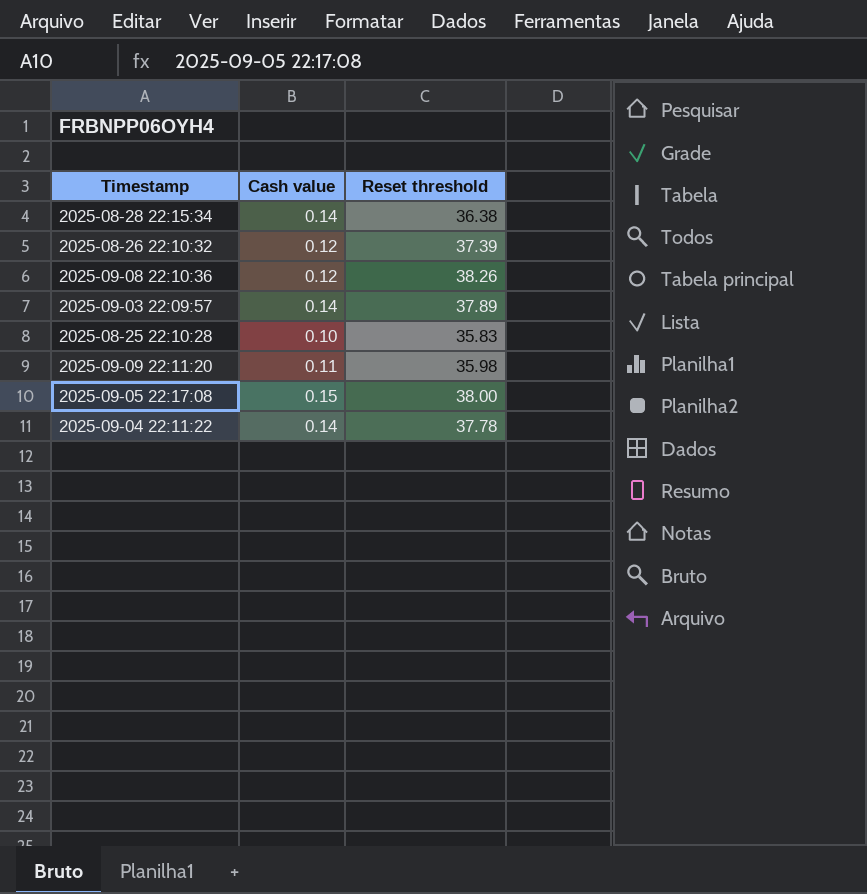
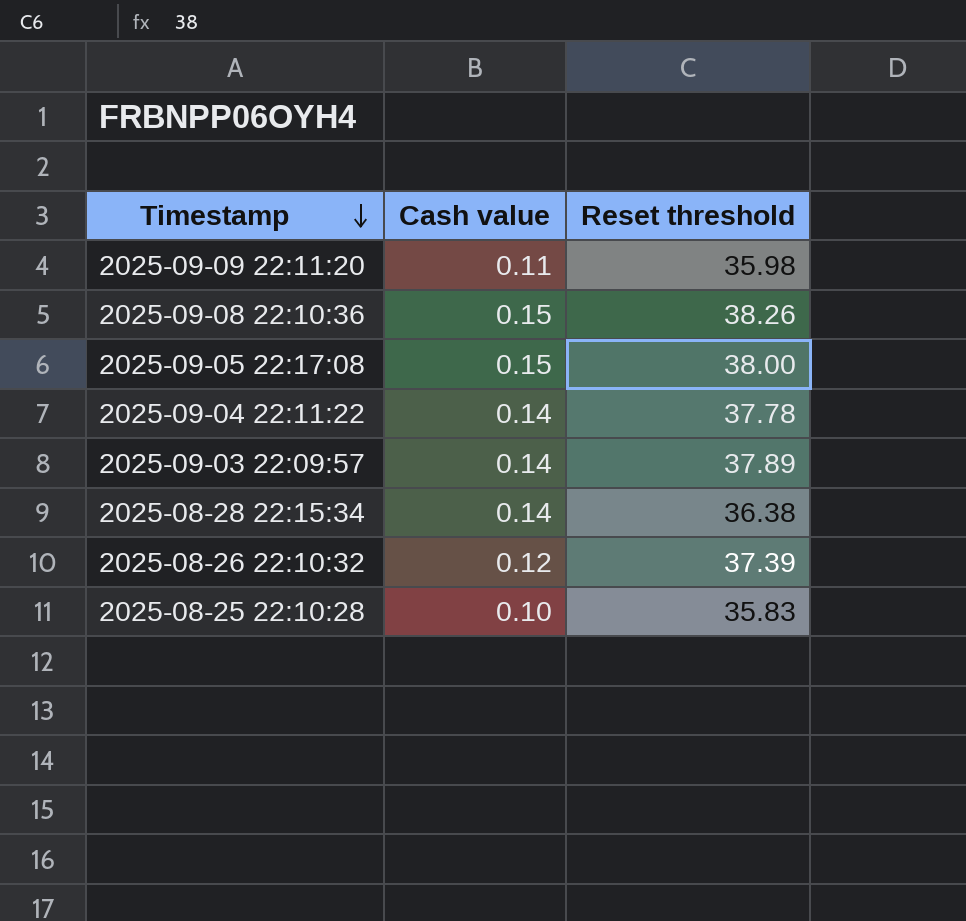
row order: none -> Timestamp descending
2025-09-08 22:10:36 | Cash value: 0.12 -> 0.15

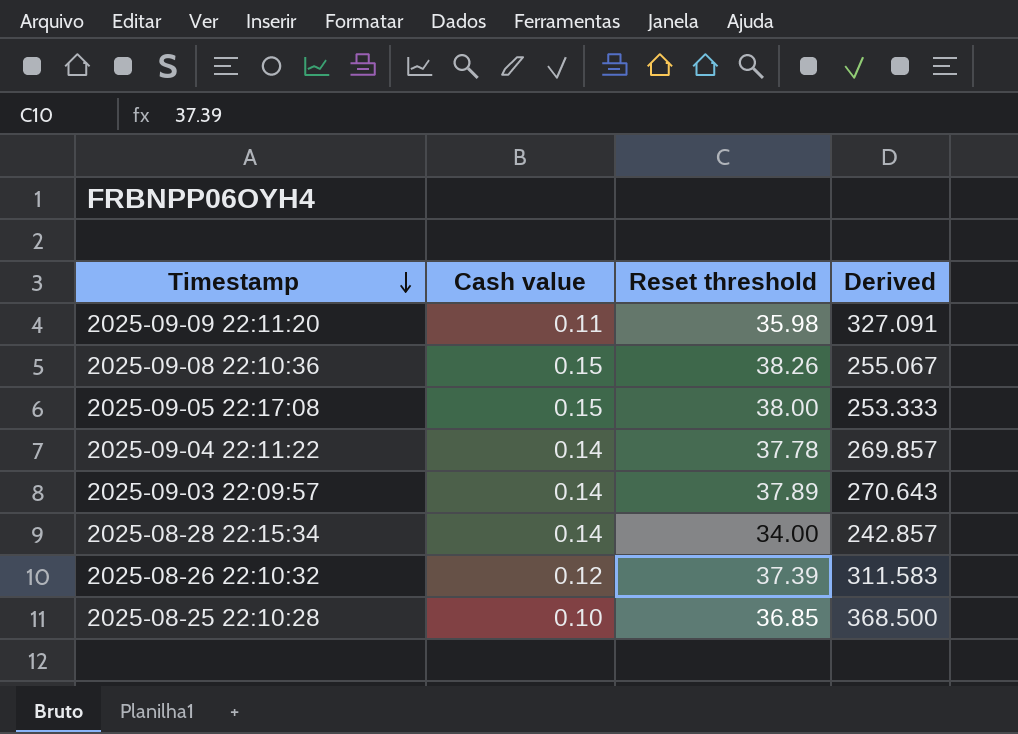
column Derived | formula: none -> [Reset threshold] / [Cash value]
2025-08-28 22:15:34 | Reset threshold: 36.38 -> 34.00
2025-08-25 22:10:28 | Reset threshold: 35.83 -> 36.85

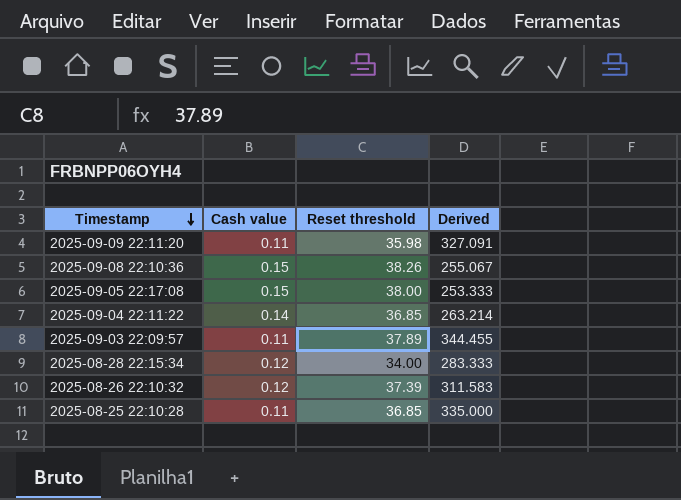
2025-09-04 22:11:22 | Reset threshold: 37.78 -> 36.85
2025-09-04 22:11:22 | Derived: 269.857 -> 263.214
2025-09-03 22:09:57 | Cash value: 0.14 -> 0.11
2025-09-03 22:09:57 | Derived: 270.643 -> 344.455
2025-08-28 22:15:34 | Cash value: 0.14 -> 0.12
2025-08-28 22:15:34 | Derived: 242.857 -> 283.333
2025-08-25 22:10:28 | Cash value: 0.10 -> 0.11
2025-08-25 22:10:28 | Derived: 368.500 -> 335.000

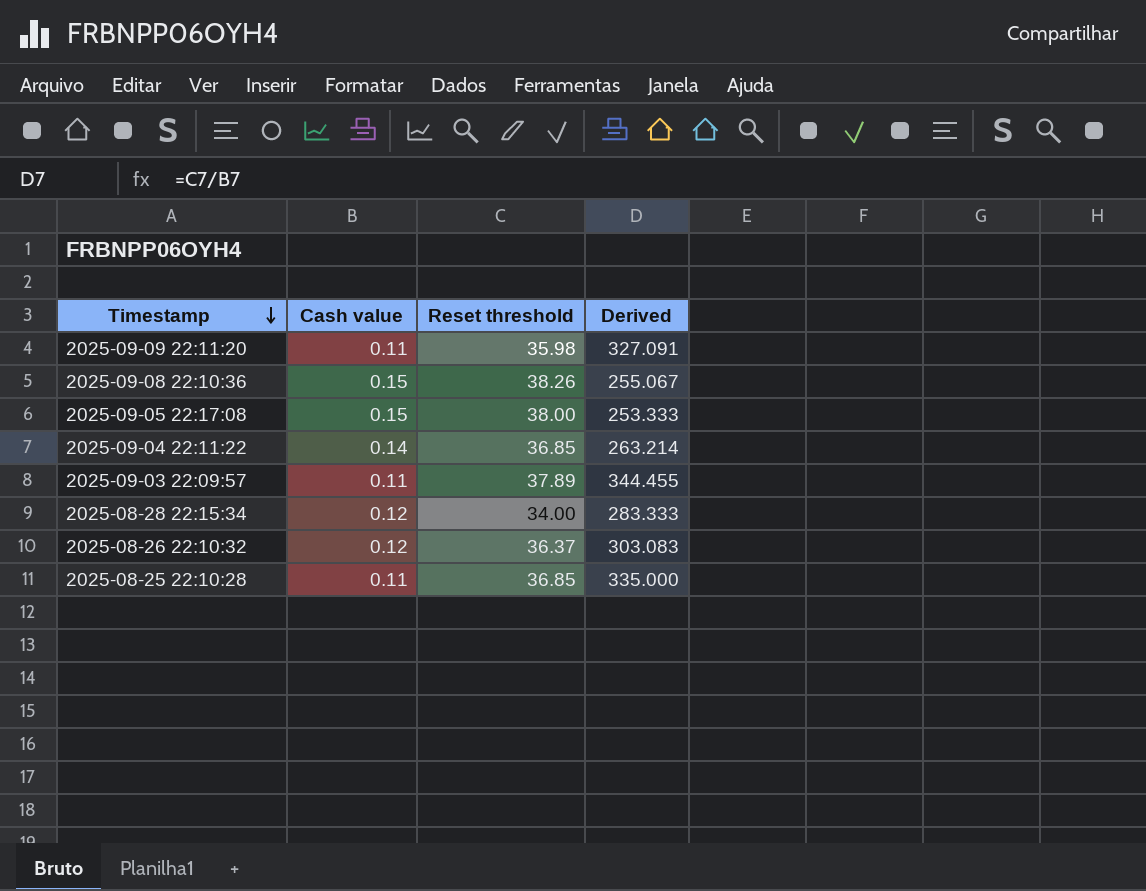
2025-08-26 22:10:32 | Reset threshold: 37.39 -> 36.37
2025-08-26 22:10:32 | Derived: 311.583 -> 303.083

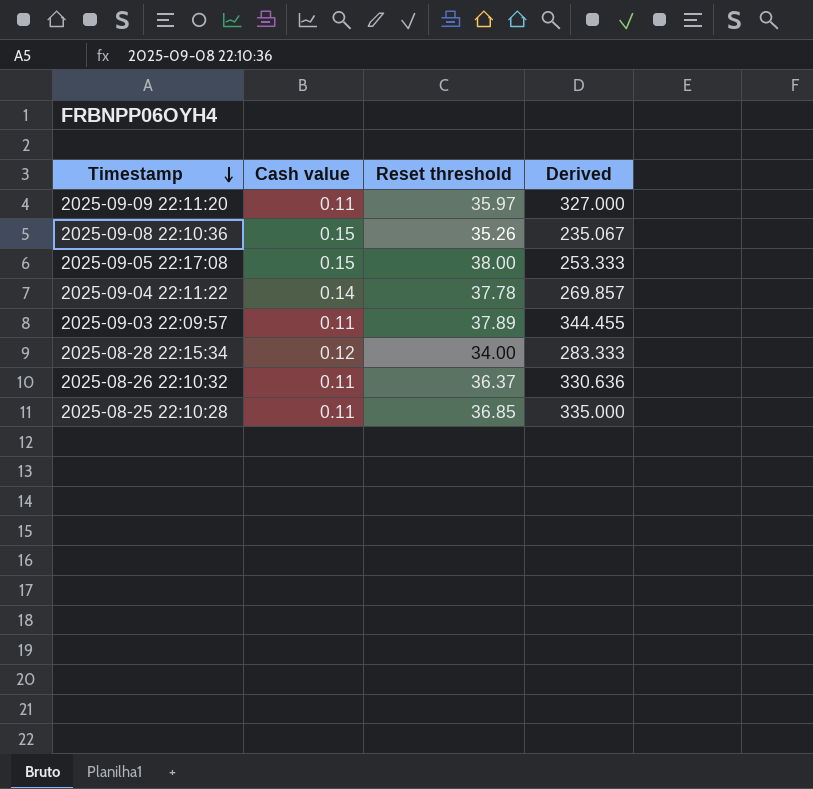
2025-09-09 22:11:20 | Reset threshold: 35.98 -> 35.97
2025-09-09 22:11:20 | Derived: 327.091 -> 327.000
2025-09-08 22:10:36 | Reset threshold: 38.26 -> 35.26
2025-09-08 22:10:36 | Derived: 255.067 -> 235.067
2025-09-04 22:11:22 | Reset threshold: 36.85 -> 37.78
2025-09-04 22:11:22 | Derived: 263.214 -> 269.857
2025-08-26 22:10:32 | Cash value: 0.12 -> 0.11
2025-08-26 22:10:32 | Derived: 303.083 -> 330.636

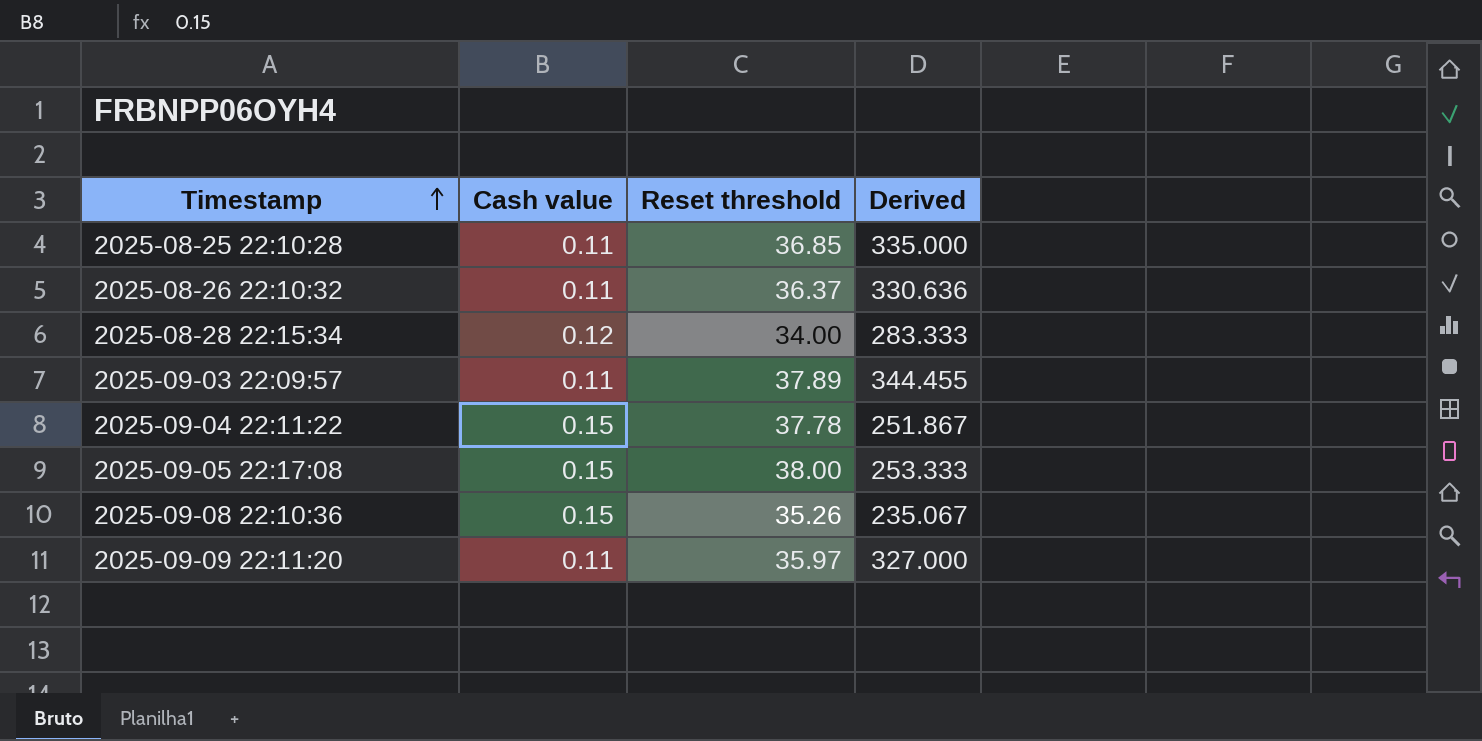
row order: Timestamp descending -> Timestamp ascending
2025-09-04 22:11:22 | Cash value: 0.14 -> 0.15
2025-09-04 22:11:22 | Derived: 269.857 -> 251.867

